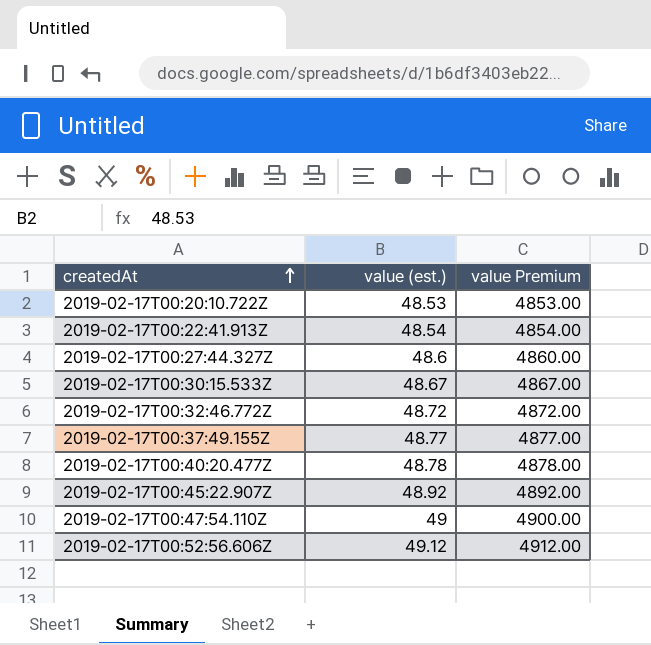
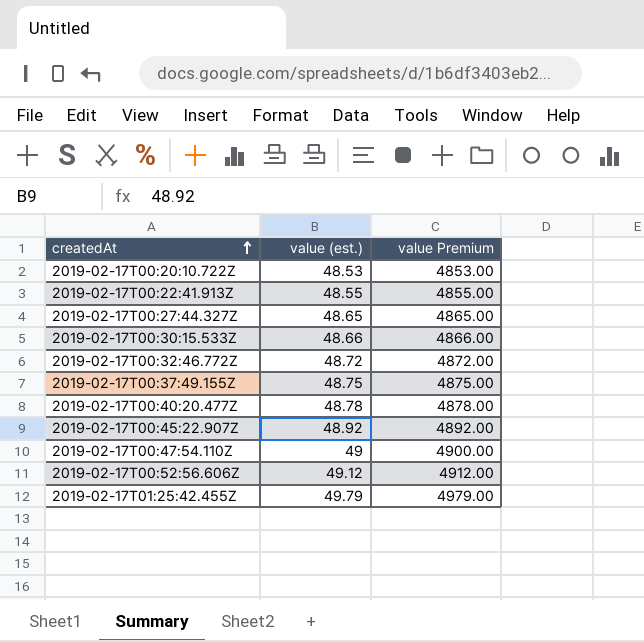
2019-02-17T00:22:41.913Z | value (est.): 48.54 -> 48.55
2019-02-17T00:22:41.913Z | value Premium: 4854.00 -> 4855.00
2019-02-17T00:27:44.327Z | value (est.): 48.6 -> 48.65
2019-02-17T00:27:44.327Z | value Premium: 4860.00 -> 4865.00
2019-02-17T00:30:15.533Z | value (est.): 48.67 -> 48.66
2019-02-17T00:30:15.533Z | value Premium: 4867.00 -> 4866.00
2019-02-17T00:37:49.155Z | value (est.): 48.77 -> 48.75
2019-02-17T00:37:49.155Z | value Premium: 4877.00 -> 4875.00
row 2019-02-17T01:25:42.455Z: none -> 49.79 | 4979.00

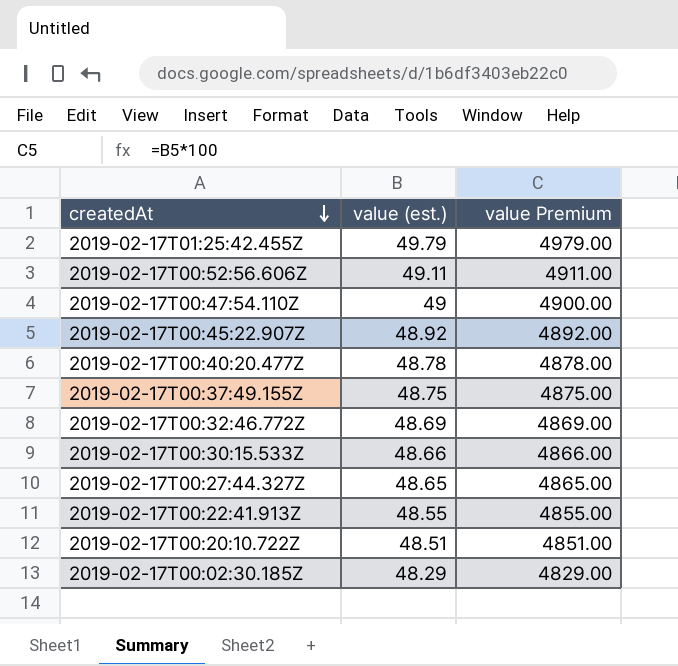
row order: createdAt ascending -> createdAt descending
2019-02-17T00:52:56.606Z | value (est.): 49.12 -> 49.11
2019-02-17T00:52:56.606Z | value Premium: 4912.00 -> 4911.00
2019-02-17T00:32:46.772Z | value (est.): 48.72 -> 48.69
2019-02-17T00:32:46.772Z | value Premium: 4872.00 -> 4869.00
2019-02-17T00:20:10.722Z | value (est.): 48.53 -> 48.51
2019-02-17T00:20:10.722Z | value Premium: 4853.00 -> 4851.00
row 2019-02-17T00:02:30.185Z: none -> 48.29 | 4829.00

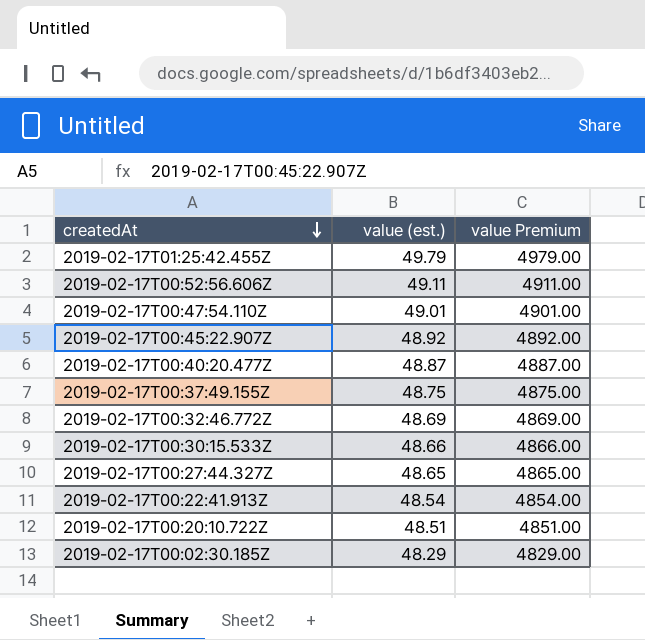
2019-02-17T00:47:54.110Z | value (est.): 49 -> 49.01
2019-02-17T00:47:54.110Z | value Premium: 4900.00 -> 4901.00
2019-02-17T00:40:20.477Z | value (est.): 48.78 -> 48.87
2019-02-17T00:40:20.477Z | value Premium: 4878.00 -> 4887.00
2019-02-17T00:22:41.913Z | value (est.): 48.55 -> 48.54
2019-02-17T00:22:41.913Z | value Premium: 4855.00 -> 4854.00

